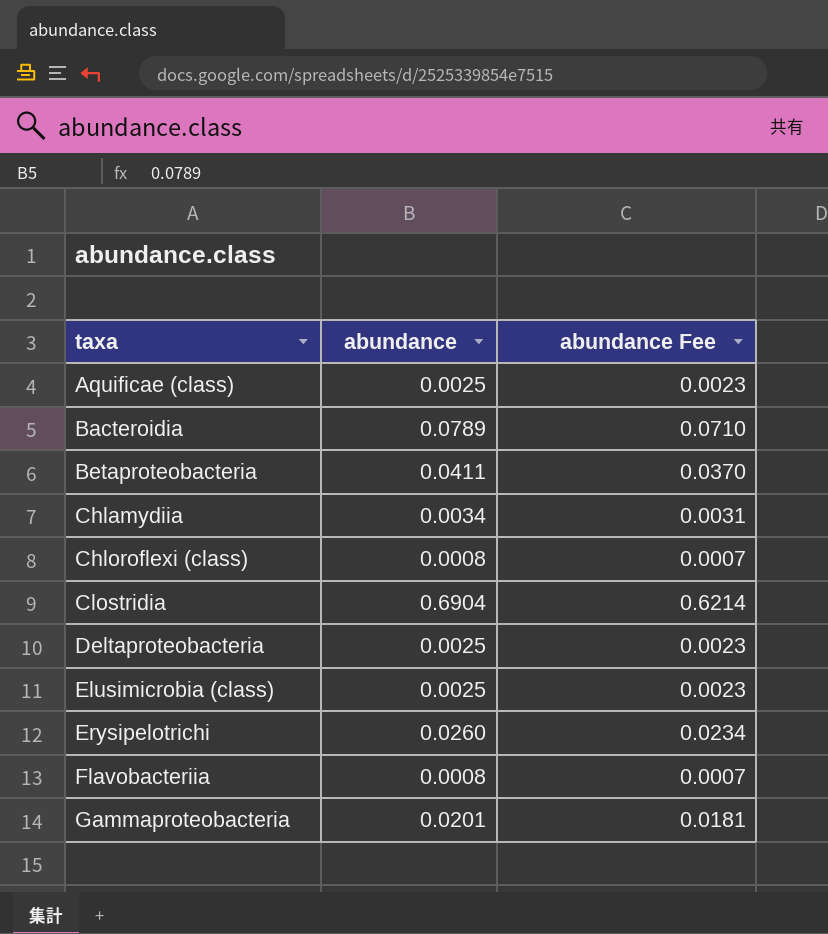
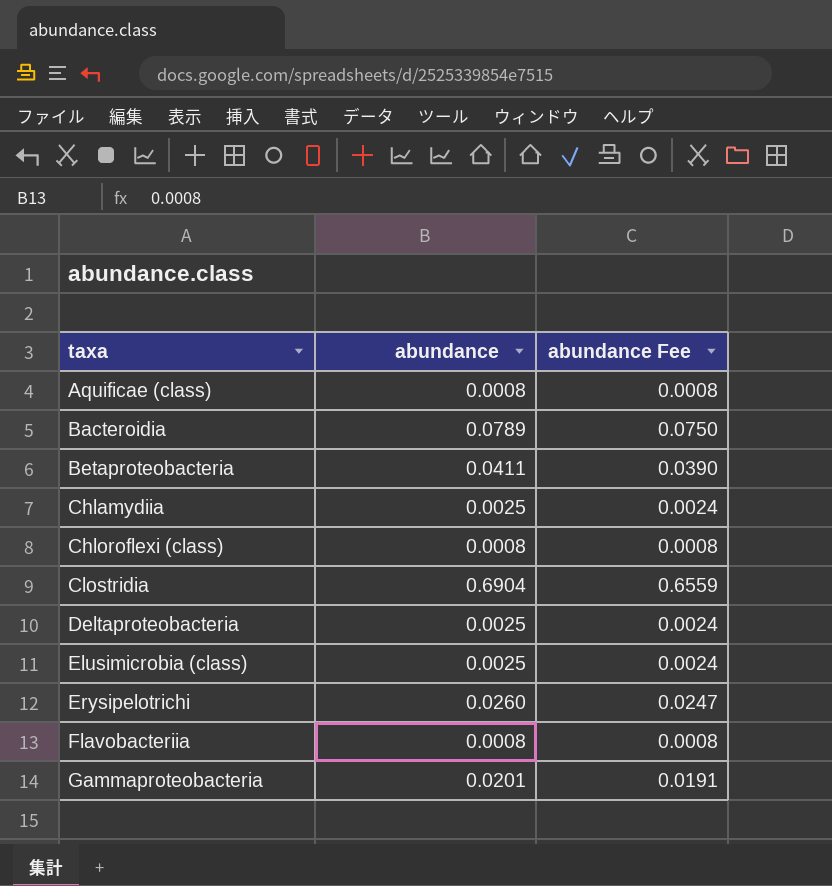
column abundance Fee | formula: [abundance] * 0.9 -> [abundance] * 0.95
Aquificae (class) | abundance: 0.0025 -> 0.0008
Chlamydiia | abundance: 0.0034 -> 0.0025

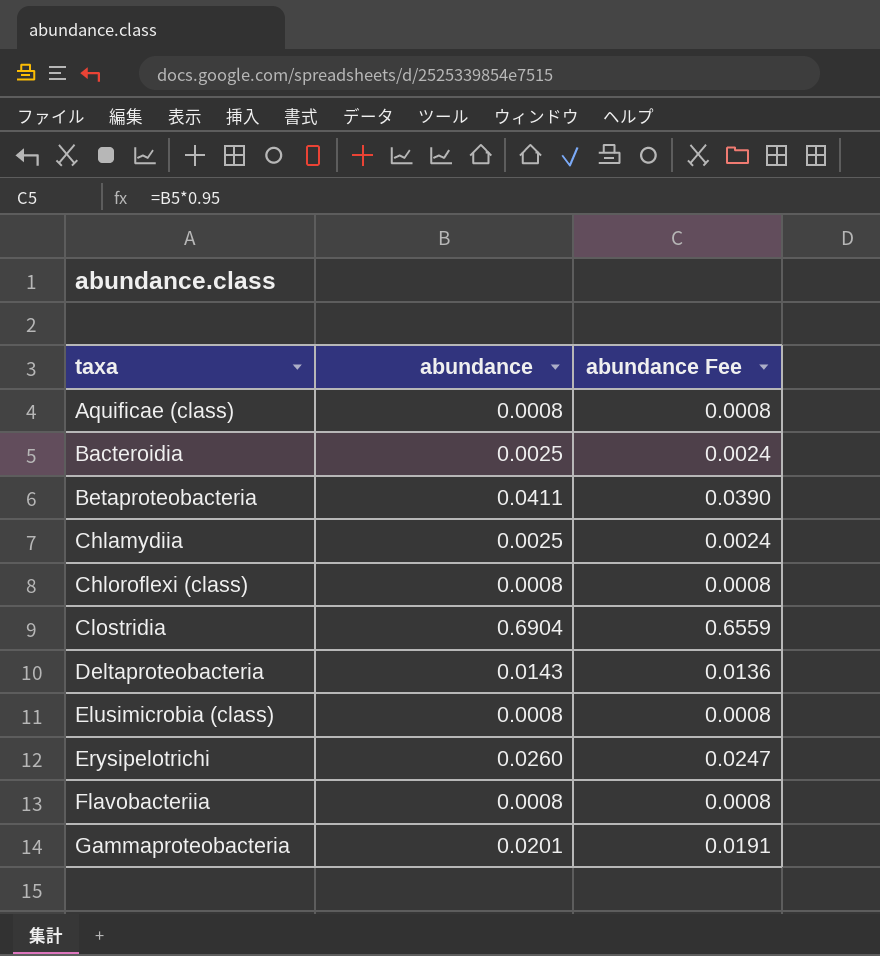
Bacteroidia | abundance: 0.0789 -> 0.0025
Bacteroidia | abundance Fee: 0.0750 -> 0.0024
Deltaproteobacteria | abundance: 0.0025 -> 0.0143
Deltaproteobacteria | abundance Fee: 0.0024 -> 0.0136
Elusimicrobia (class) | abundance: 0.0025 -> 0.0008
Elusimicrobia (class) | abundance Fee: 0.0024 -> 0.0008

